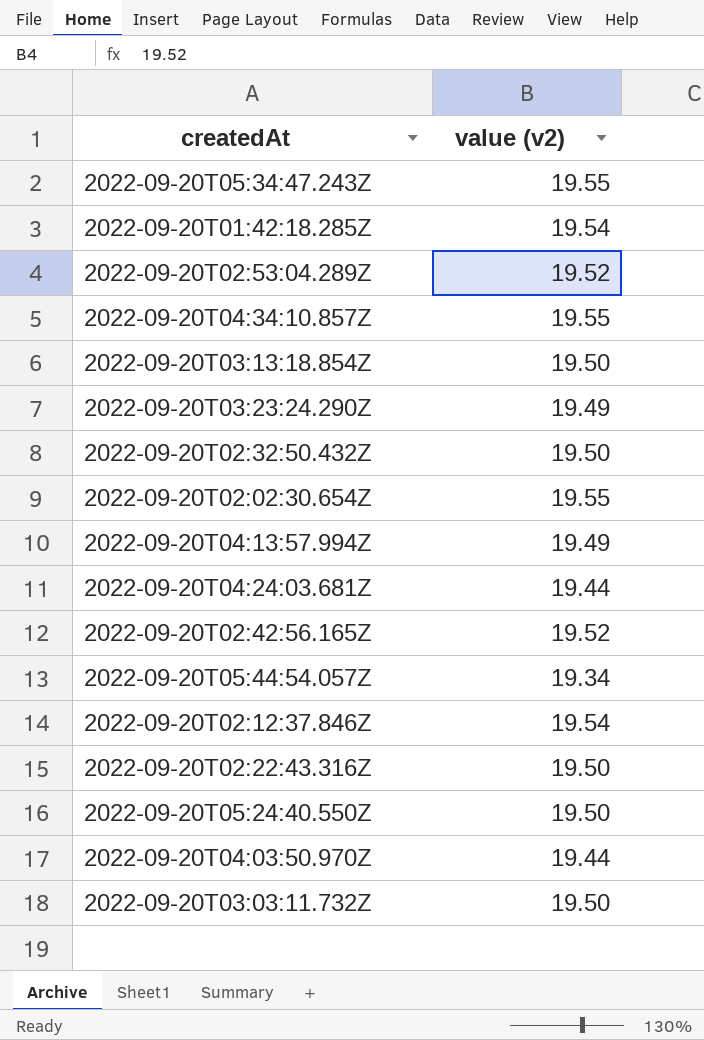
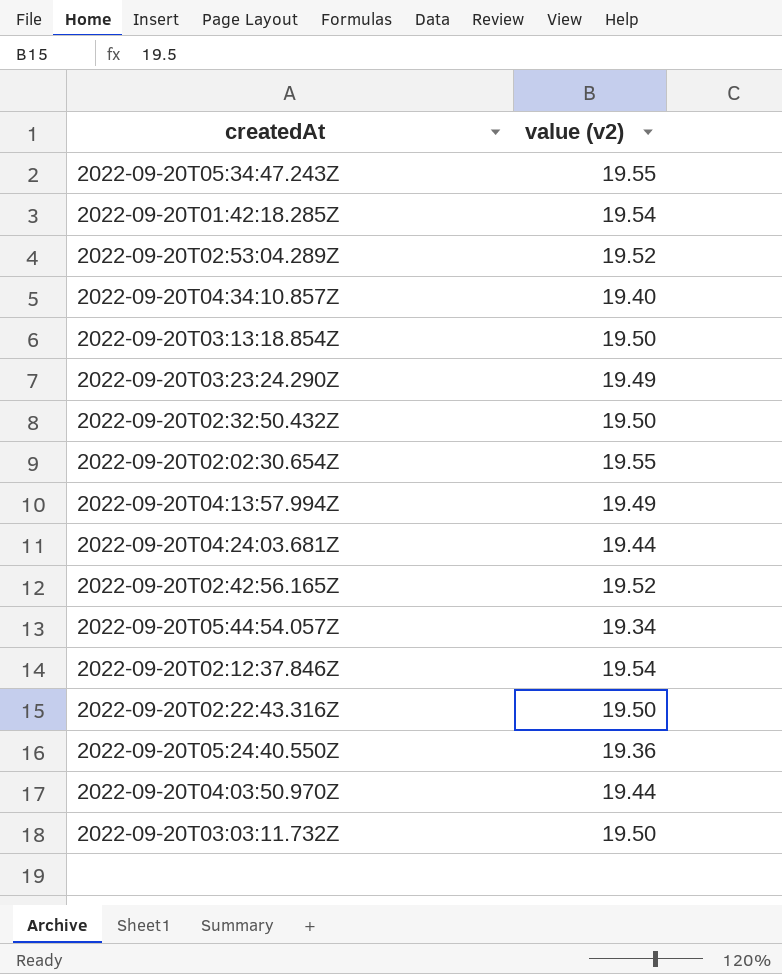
2022-09-20T04:34:10.857Z | value (v2): 19.55 -> 19.40
2022-09-20T05:24:40.550Z | value (v2): 19.50 -> 19.36

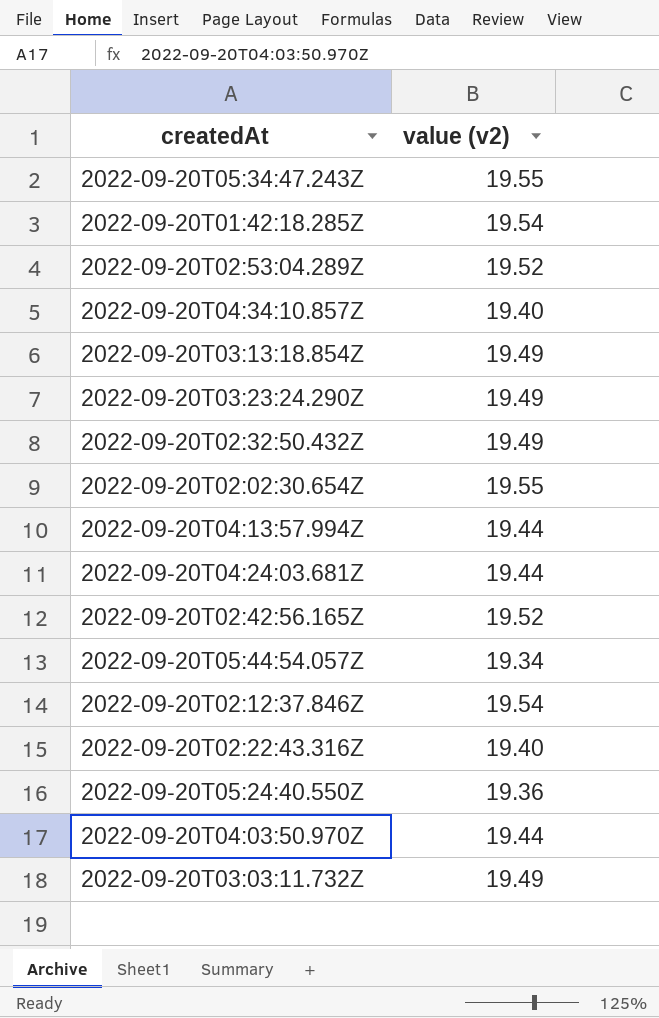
2022-09-20T03:13:18.854Z | value (v2): 19.50 -> 19.49
2022-09-20T02:32:50.432Z | value (v2): 19.50 -> 19.49
2022-09-20T04:13:57.994Z | value (v2): 19.49 -> 19.44
2022-09-20T02:22:43.316Z | value (v2): 19.50 -> 19.40
2022-09-20T03:03:11.732Z | value (v2): 19.50 -> 19.49

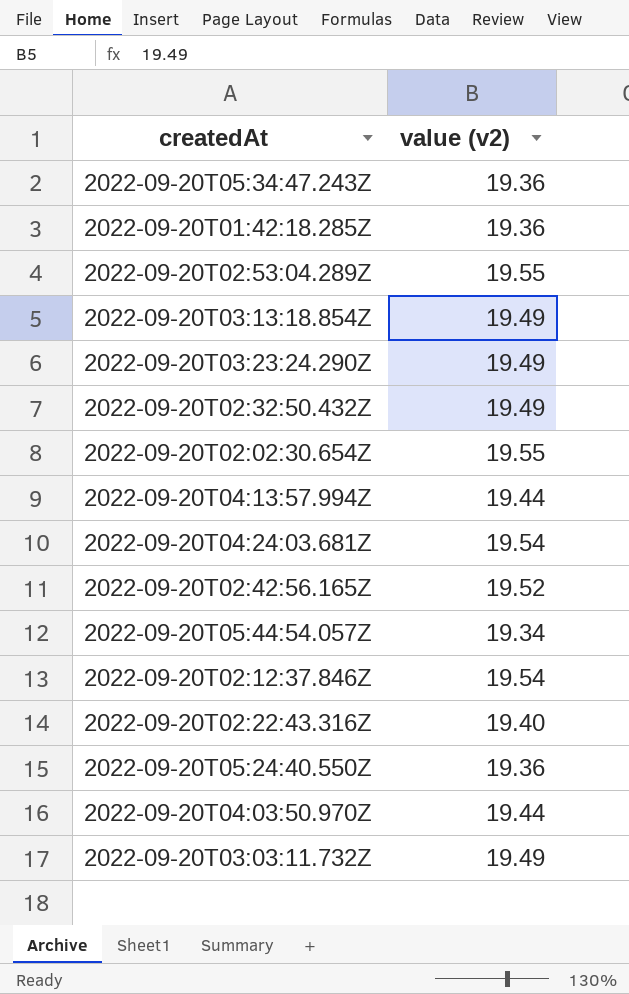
row 2022-09-20T04:34:10.857Z: 19.40 -> none
2022-09-20T05:34:47.243Z | value (v2): 19.55 -> 19.36
2022-09-20T01:42:18.285Z | value (v2): 19.54 -> 19.36
2022-09-20T02:53:04.289Z | value (v2): 19.52 -> 19.55
2022-09-20T04:24:03.681Z | value (v2): 19.44 -> 19.54

